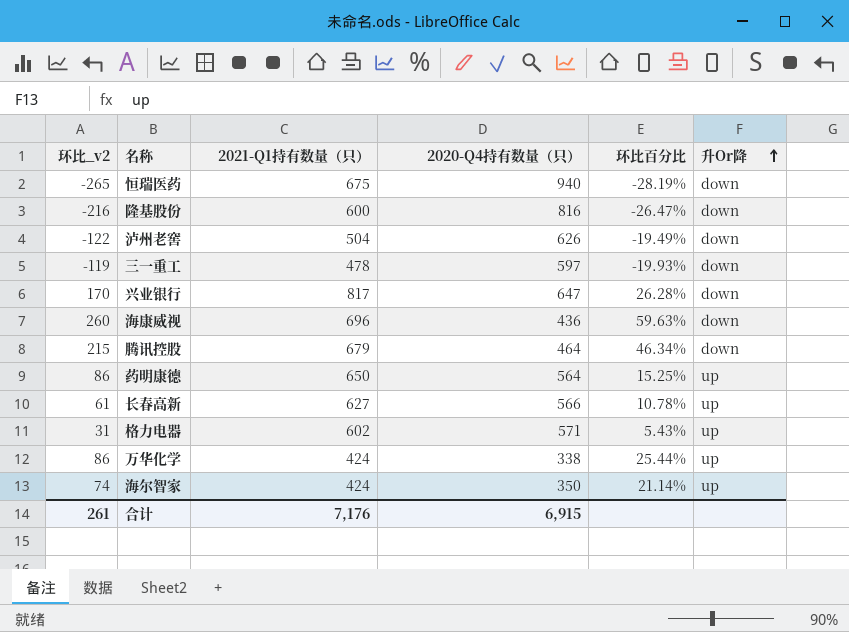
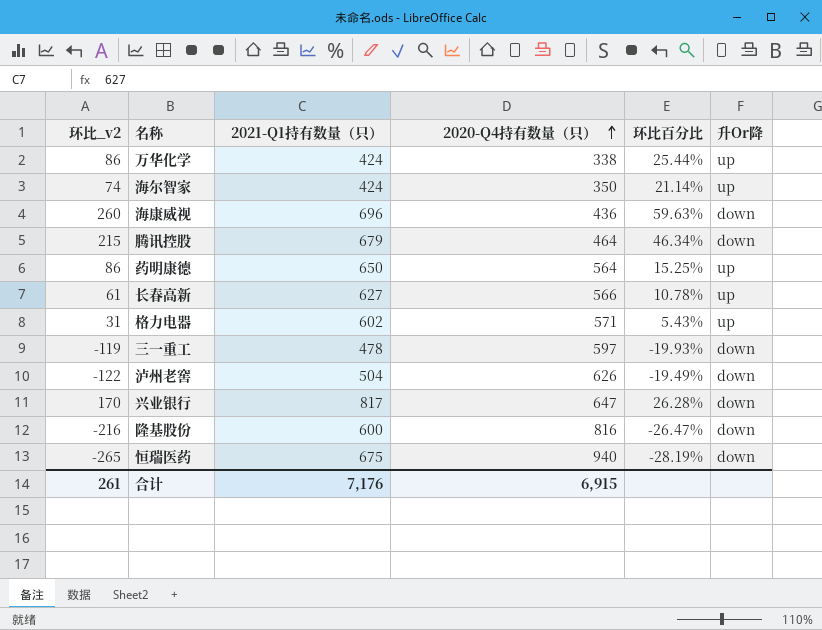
row order: 升Or降 ascending -> 2020-Q4持有数量（只） ascending

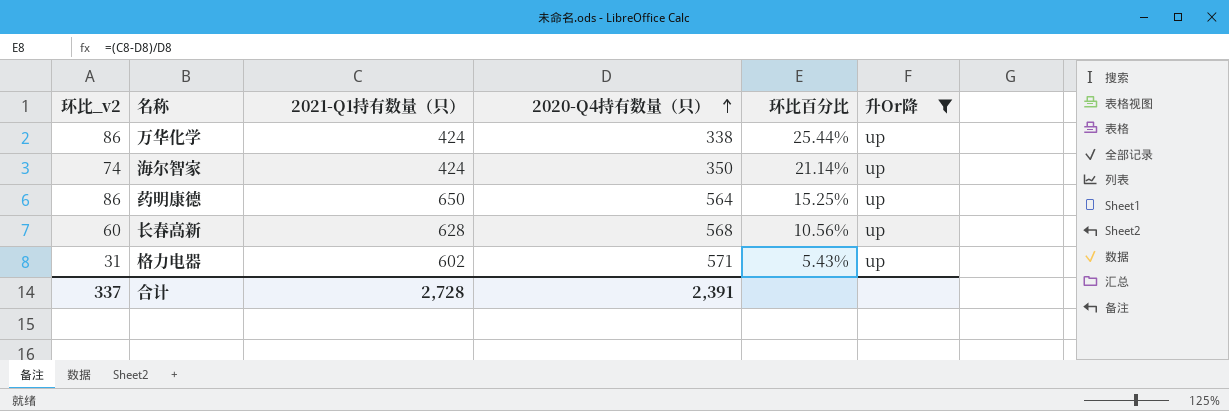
filter: none -> 升Or降 = up
长春高新 | 环比_v2: 61 -> 60
长春高新 | 2021-Q1持有数量（只）: 627 -> 628
长春高新 | 2020-Q4持有数量（只）: 566 -> 568
长春高新 | 环比百分比: 10.78% -> 10.56%
合计 | 环比_v2: 261 -> 337
合计 | 2021-Q1持有数量（只）: 7,176 -> 2,728
合计 | 2020-Q4持有数量（只）: 6,915 -> 2,391

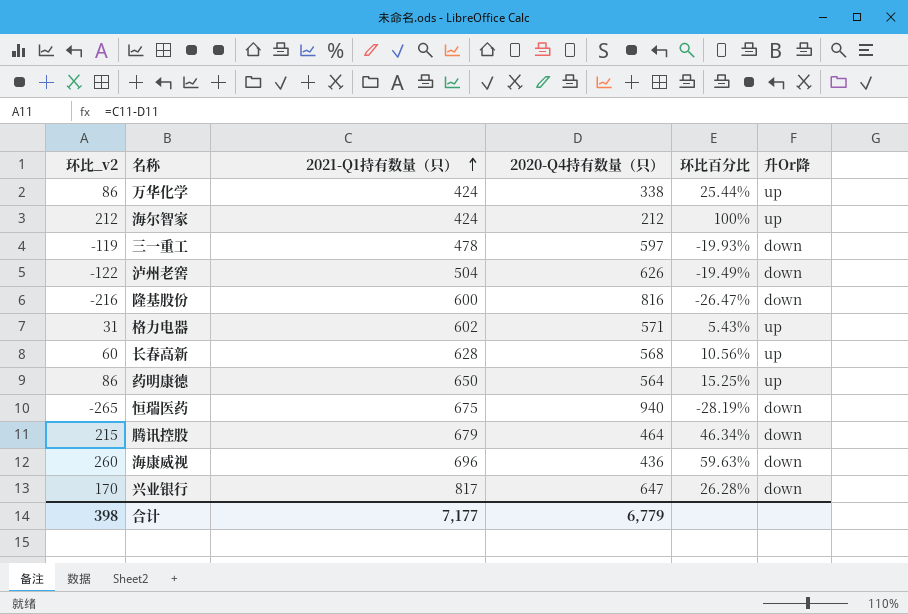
filter: 升Or降 = up -> none
row order: 2020-Q4持有数量（只） ascending -> 2021-Q1持有数量（只） ascending
海尔智家 | 环比_v2: 74 -> 212
海尔智家 | 2020-Q4持有数量（只）: 350 -> 212
海尔智家 | 环比百分比: 21.14% -> 100%
合计 | 环比_v2: 337 -> 398
合计 | 2021-Q1持有数量（只）: 2,728 -> 7,177
合计 | 2020-Q4持有数量（只）: 2,391 -> 6,779

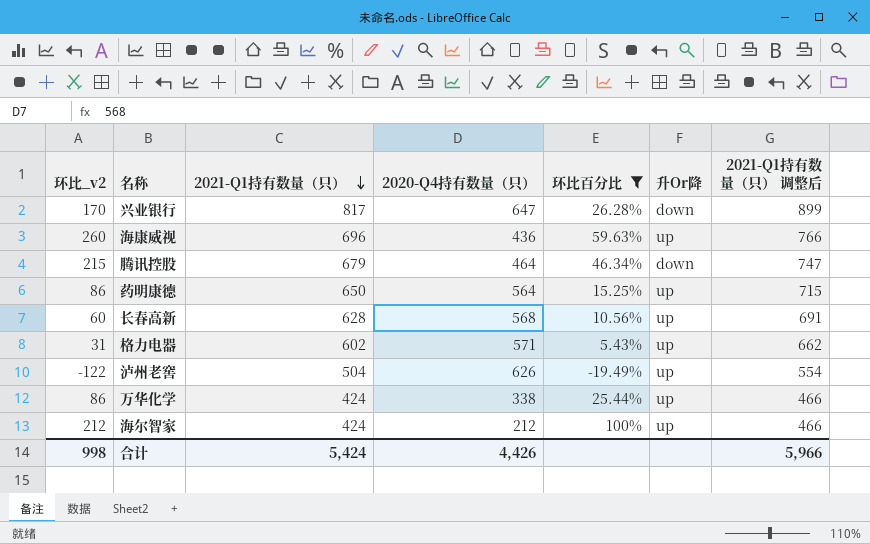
filter: none -> 环比百分比 >= -19.49%
row order: 2021-Q1持有数量（只） ascending -> 2021-Q1持有数量（只） descending
column 2021-Q1持有数量（只） 调整后 | formula: none -> [2021-Q1持有数量（只）] * 1.1
海康威视 | 升Or降: down -> up
泸州老窖 | 升Or降: down -> up
合计 | 环比_v2: 398 -> 998
合计 | 2021-Q1持有数量（只）: 7,177 -> 5,424
合计 | 2020-Q4持有数量（只）: 6,779 -> 4,426

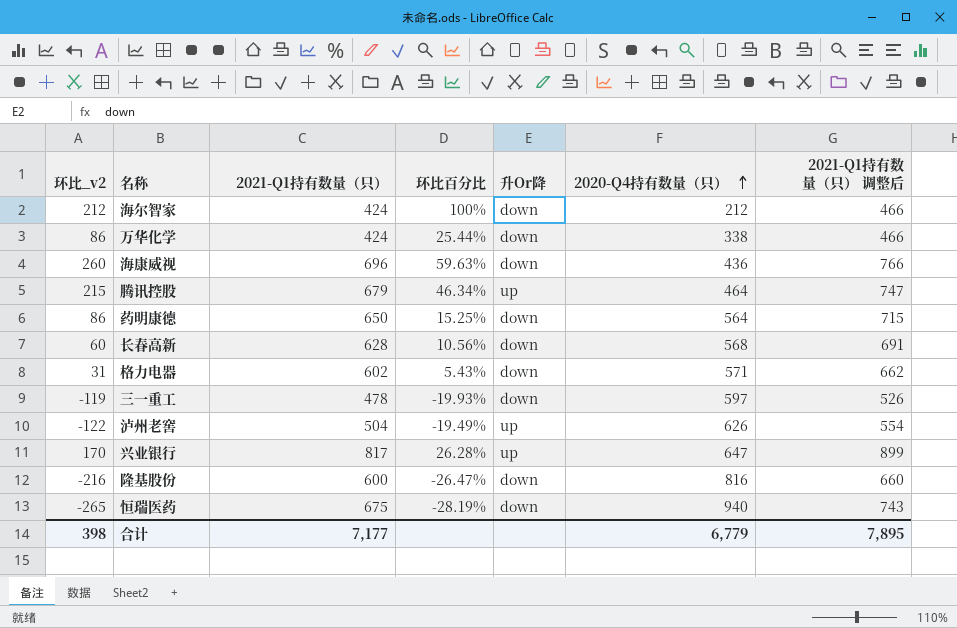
filter: 环比百分比 >= -19.49% -> none
row order: 2021-Q1持有数量（只） descending -> 2020-Q4持有数量（只） ascending
column 2020-Q4持有数量（只） | position: 4 -> 6
海尔智家 | 升Or降: up -> down
万华化学 | 升Or降: up -> down
海康威视 | 升Or降: up -> down
腾讯控股 | 升Or降: down -> up
药明康德 | 升Or降: up -> down
长春高新 | 升Or降: up -> down
格力电器 | 升Or降: up -> down
兴业银行 | 升Or降: down -> up
合计 | 环比_v2: 998 -> 398
合计 | 2021-Q1持有数量（只）: 5,424 -> 7,177
合计 | 2020-Q4持有数量（只）: 4,426 -> 6,779
合计 | 2021-Q1持有数量（只） 调整后: 5,966 -> 7,895

